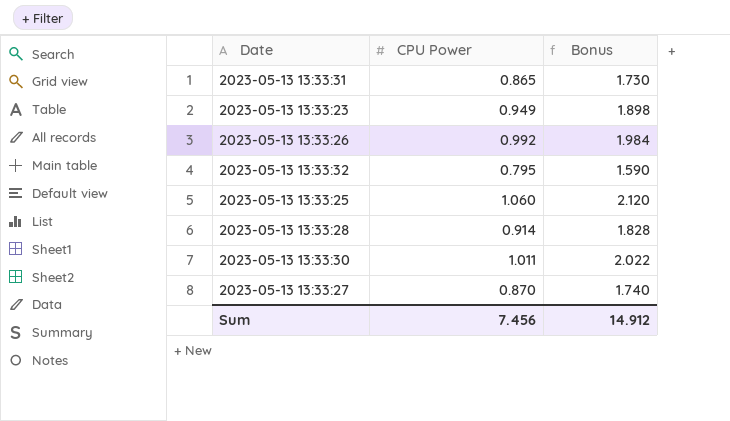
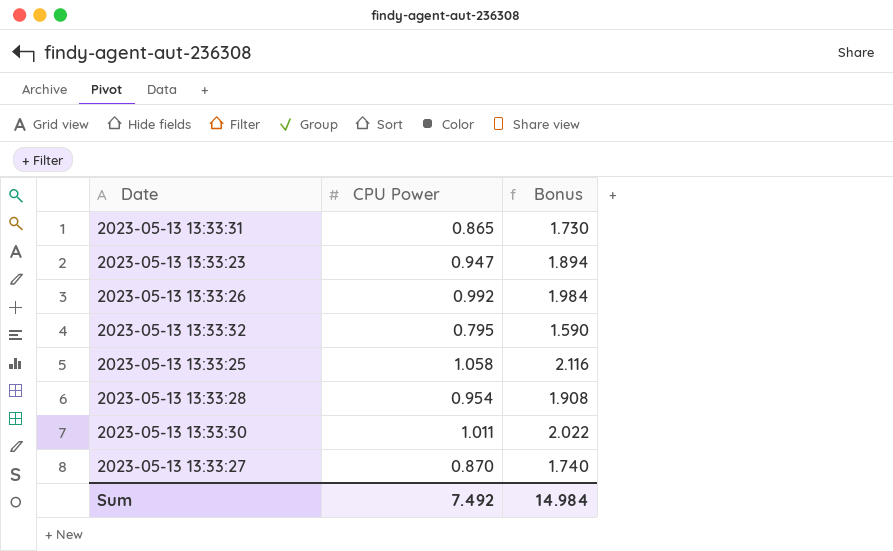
2023-05-13 13:33:23 | CPU Power: 0.949 -> 0.947
2023-05-13 13:33:23 | Bonus: 1.898 -> 1.894
2023-05-13 13:33:25 | CPU Power: 1.060 -> 1.058
2023-05-13 13:33:25 | Bonus: 2.120 -> 2.116
2023-05-13 13:33:28 | CPU Power: 0.914 -> 0.954
2023-05-13 13:33:28 | Bonus: 1.828 -> 1.908
Sum | CPU Power: 7.456 -> 7.492
Sum | Bonus: 14.912 -> 14.984

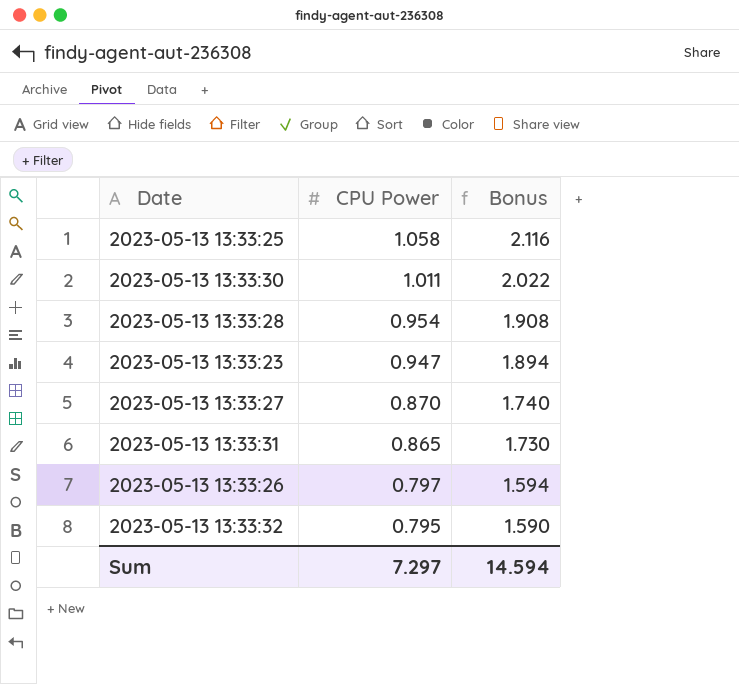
row order: none -> CPU Power descending
2023-05-13 13:33:26 | CPU Power: 0.992 -> 0.797
2023-05-13 13:33:26 | Bonus: 1.984 -> 1.594
Sum | CPU Power: 7.492 -> 7.297
Sum | Bonus: 14.984 -> 14.594

